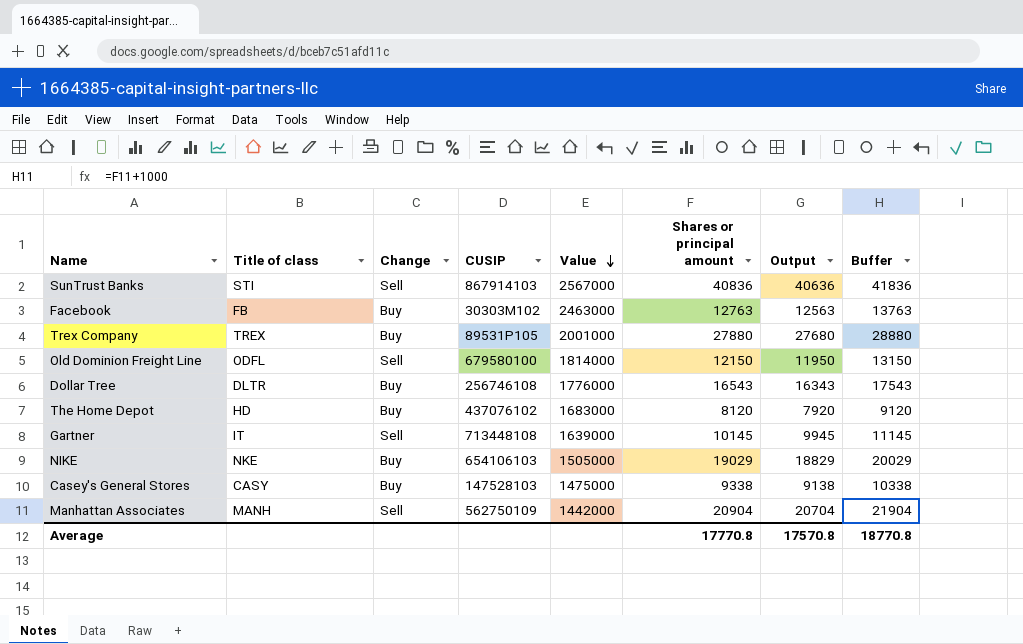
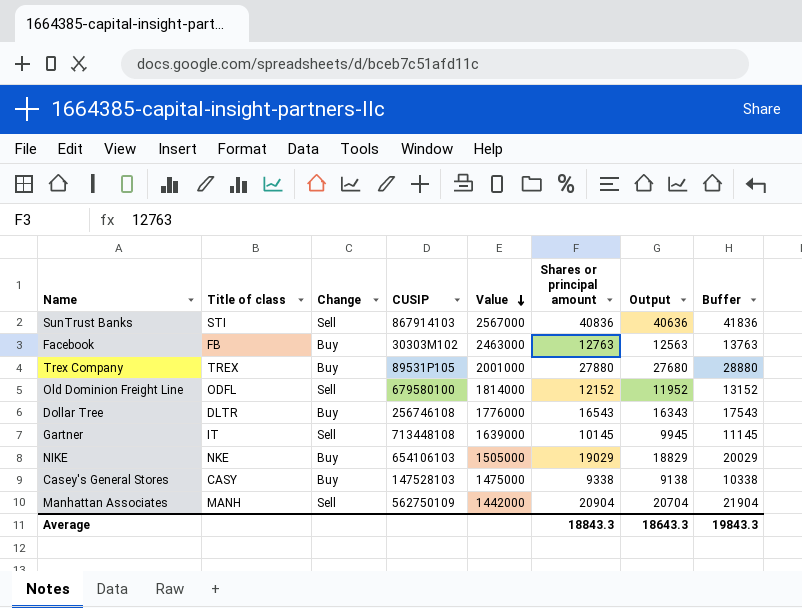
row The Home Depot: HD | Buy | 437076102 | 1683000 | 8120 | 7920 | 9120 -> none
Old Dominion Freight Line | Shares or principal amount: 12150 -> 12152
Old Dominion Freight Line | Output: 11950 -> 11952
Old Dominion Freight Line | Buffer: 13150 -> 13152
Average | Shares or principal amount: 17770.8 -> 18843.3
Average | Output: 17570.8 -> 18643.3
Average | Buffer: 18770.8 -> 19843.3

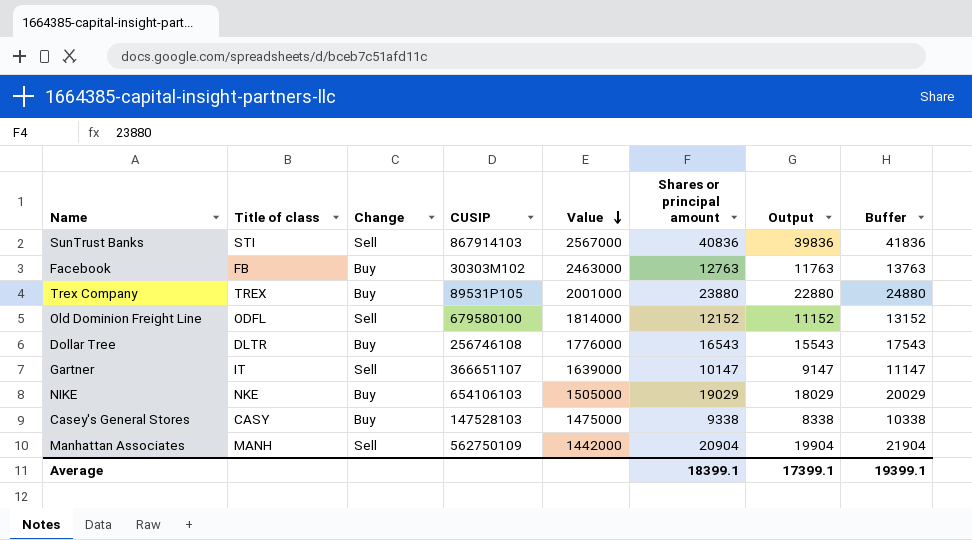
column Output | formula: [Shares or principal amount] - 200 -> [Shares or principal amount] - 1000
Trex Company | Shares or principal amount: 27880 -> 23880
Trex Company | Buffer: 28880 -> 24880
Gartner | CUSIP: 713448108 -> 366651107
Gartner | Shares or principal amount: 10145 -> 10147
Gartner | Buffer: 11145 -> 11147
Average | Shares or principal amount: 18843.3 -> 18399.1
Average | Output: 18643.3 -> 17399.1
Average | Buffer: 19843.3 -> 19399.1

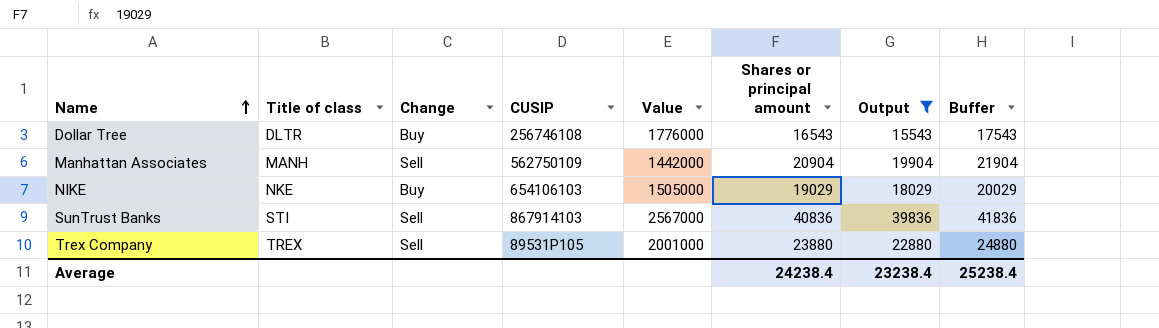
filter: none -> Output >= 15543
row order: Value descending -> Name ascending
Trex Company | Change: Buy -> Sell
Average | Shares or principal amount: 18399.1 -> 24238.4
Average | Output: 17399.1 -> 23238.4
Average | Buffer: 19399.1 -> 25238.4

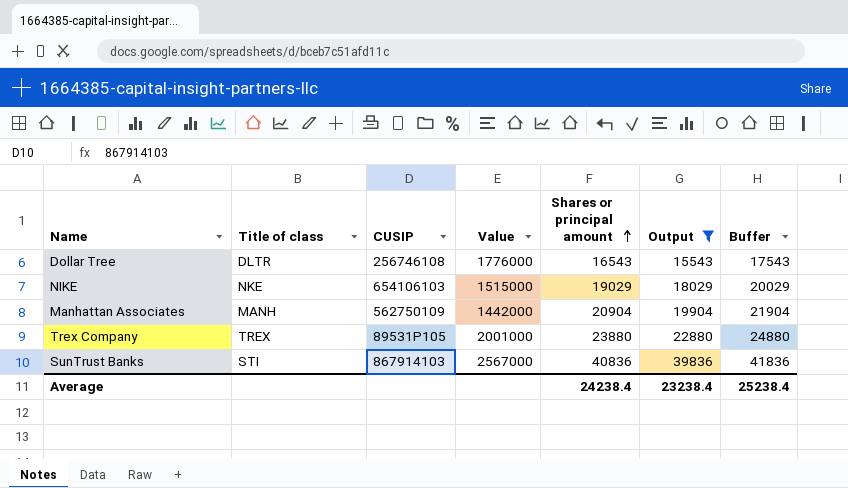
row order: Name ascending -> Shares or principal amount ascending
column Change | position: 3 -> none
NIKE | Value: 1505000 -> 1515000

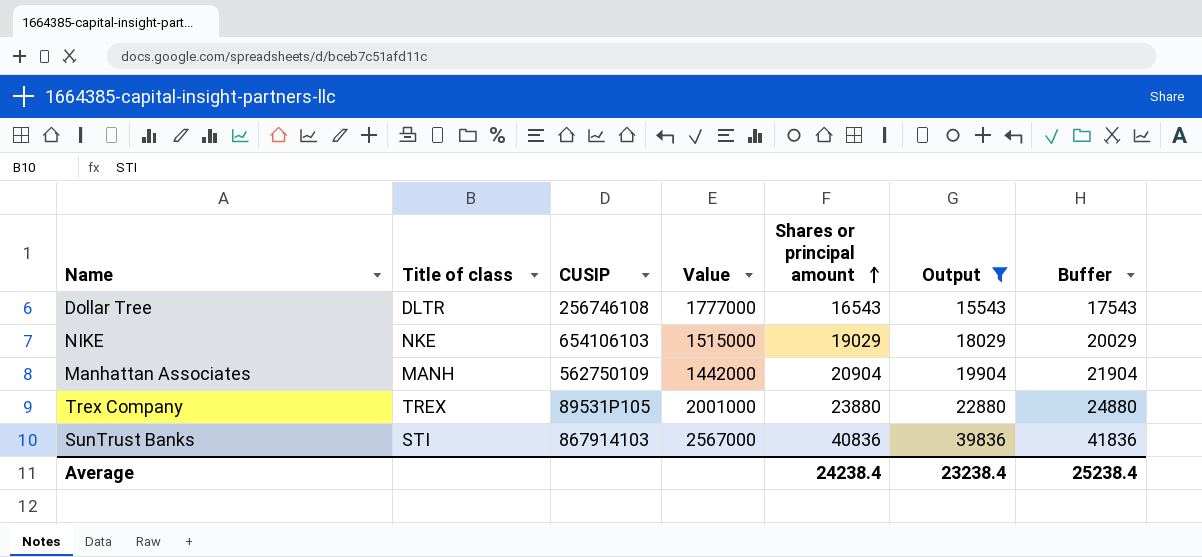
Dollar Tree | Value: 1776000 -> 1777000

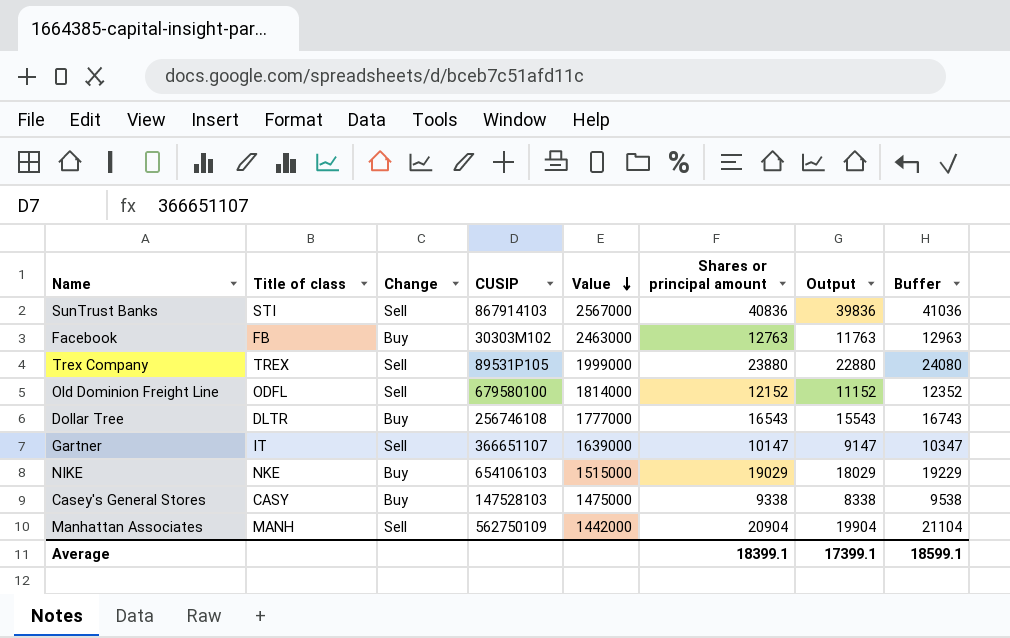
filter: Output >= 15543 -> none
row order: Shares or principal amount ascending -> Value descending
column Change | position: none -> 3
column Buffer | formula: [Shares or principal amount] + 1000 -> [Shares or principal amount] + 200
Trex Company | Value: 2001000 -> 1999000
Average | Shares or principal amount: 24238.4 -> 18399.1
Average | Output: 23238.4 -> 17399.1
Average | Buffer: 25238.4 -> 18599.1

